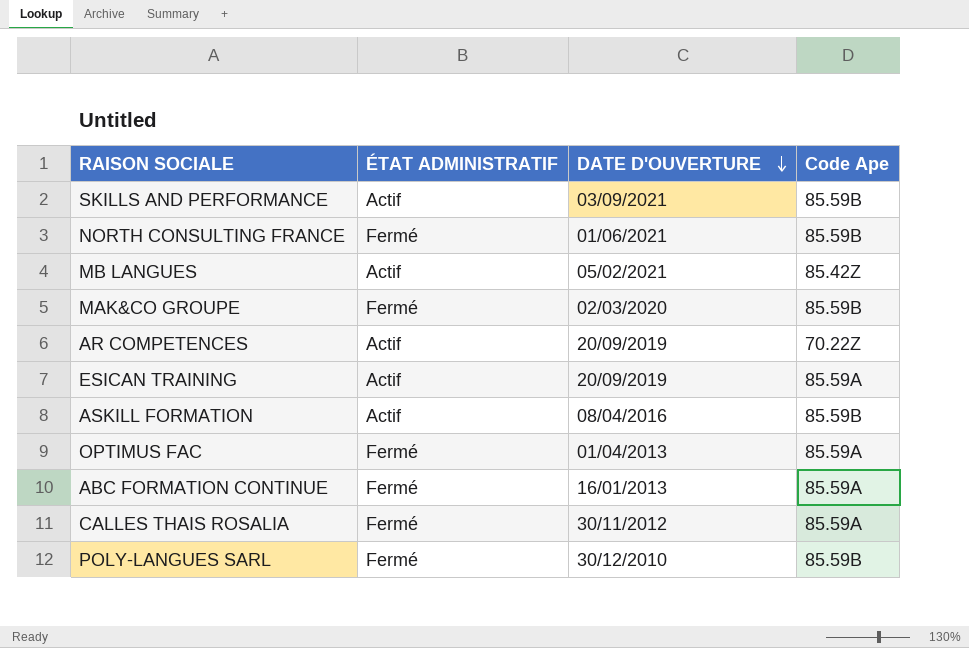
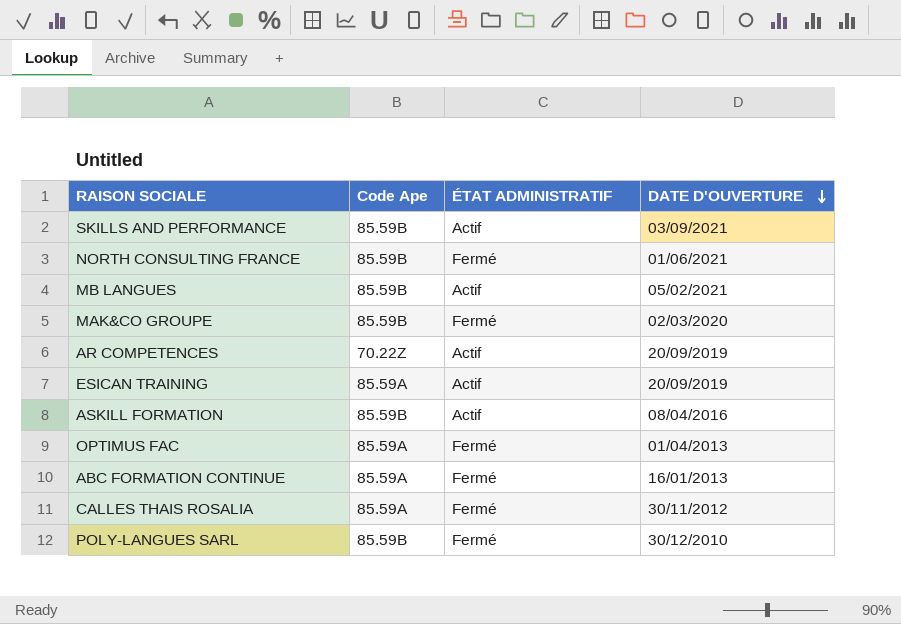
column Code Ape | position: 4 -> 2
MB LANGUES | Code Ape: 85.42Z -> 85.59B

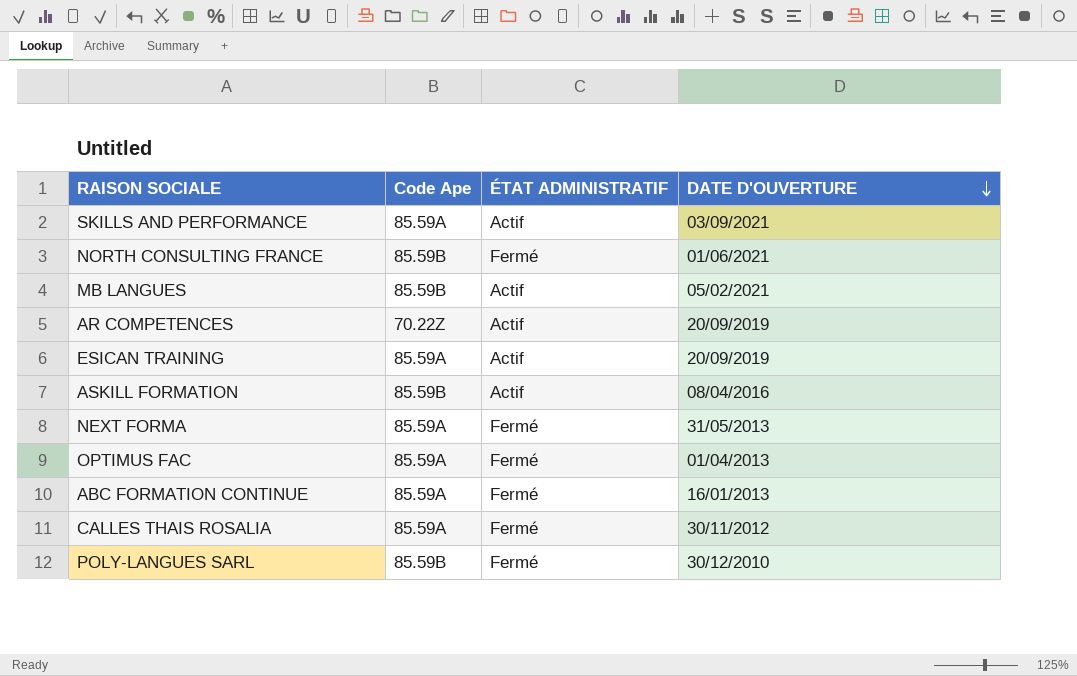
row MAK&CO GROUPE: 85.59B | Fermé | 02/03/2020 -> none
SKILLS AND PERFORMANCE | Code Ape: 85.59B -> 85.59A
row NEXT FORMA: none -> 85.59A | Fermé | 31/05/2013

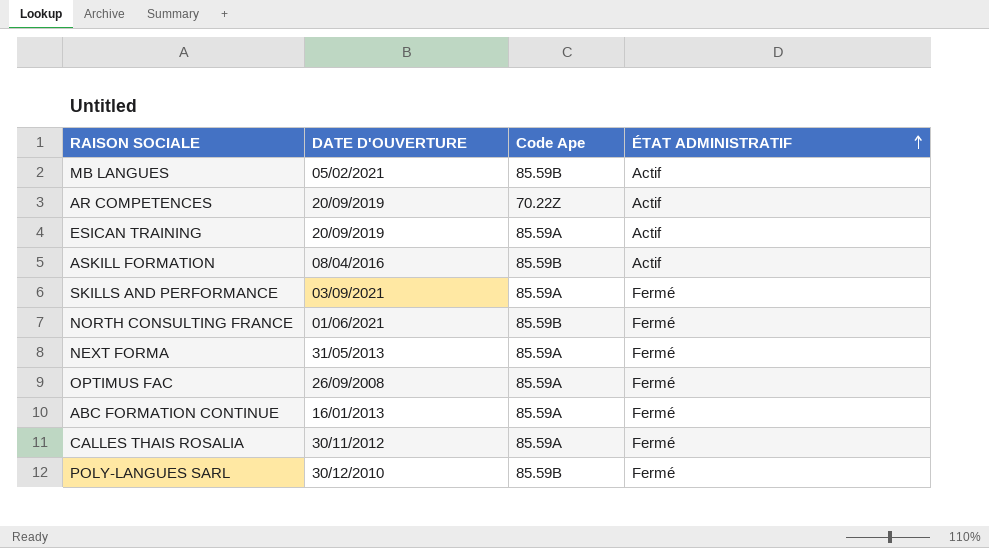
row order: DATE D'OUVERTURE descending -> ÉTAT ADMINISTRATIF ascending
column DATE D'OUVERTURE | position: 4 -> 2
SKILLS AND PERFORMANCE | ÉTAT ADMINISTRATIF: Actif -> Fermé
OPTIMUS FAC | DATE D'OUVERTURE: 01/04/2013 -> 26/09/2008

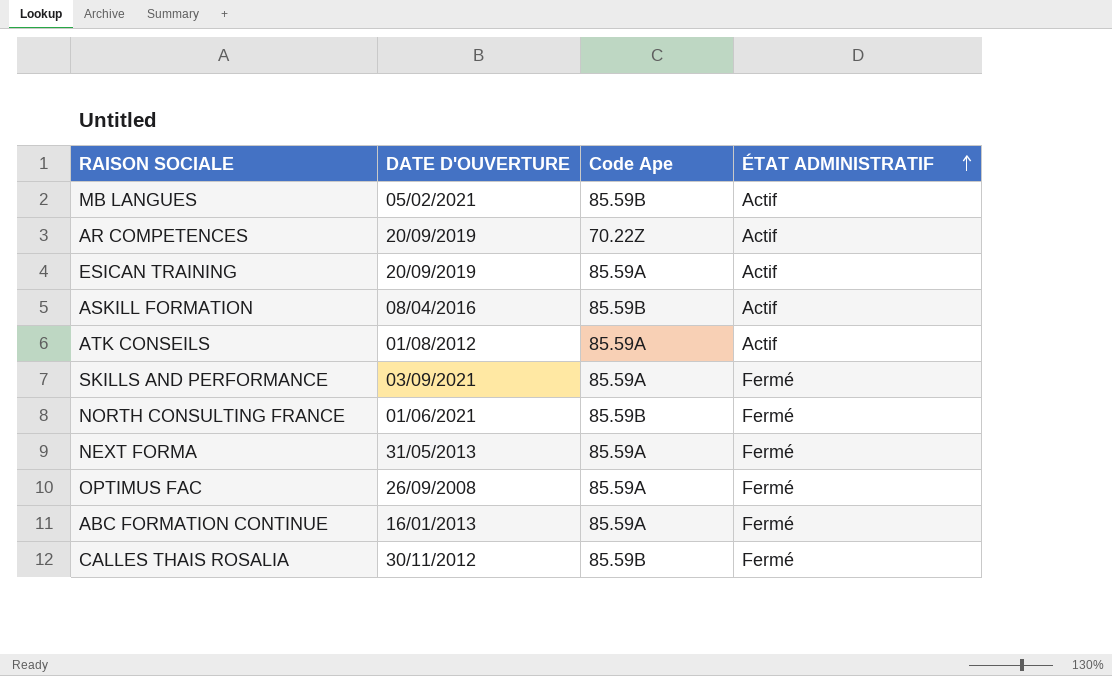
row POLY-LANGUES SARL: 30/12/2010 | 85.59B | Fermé -> none
row ATK CONSEILS: none -> 01/08/2012 | 85.59A | Actif
CALLES THAIS ROSALIA | Code Ape: 85.59A -> 85.59B

